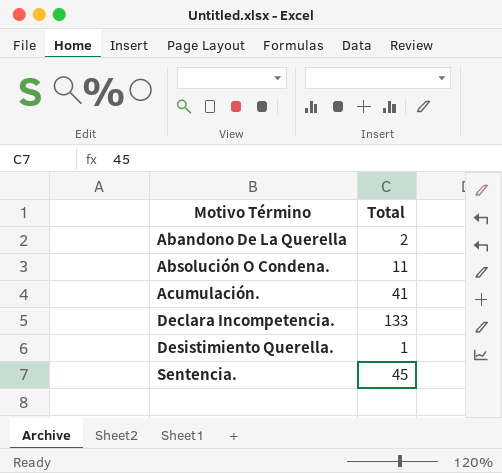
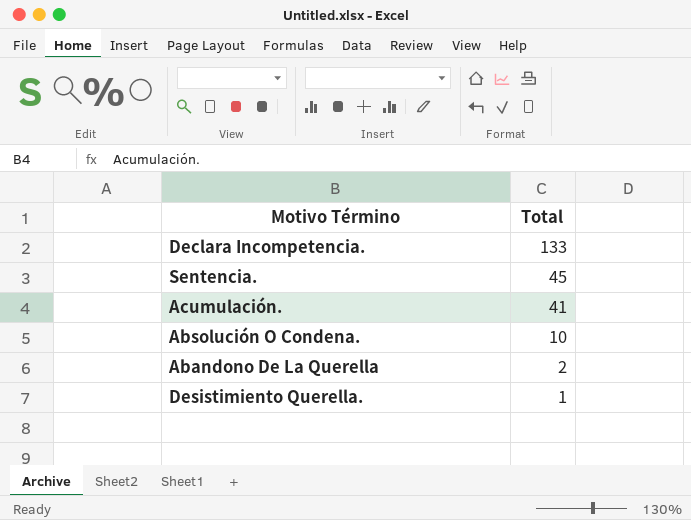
row order: Motivo Término ascending -> Total descending
Absolución O Condena. | Total: 11 -> 10

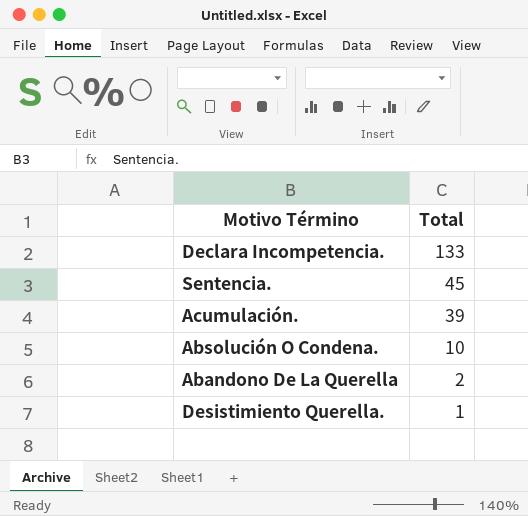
Acumulación. | Total: 41 -> 39

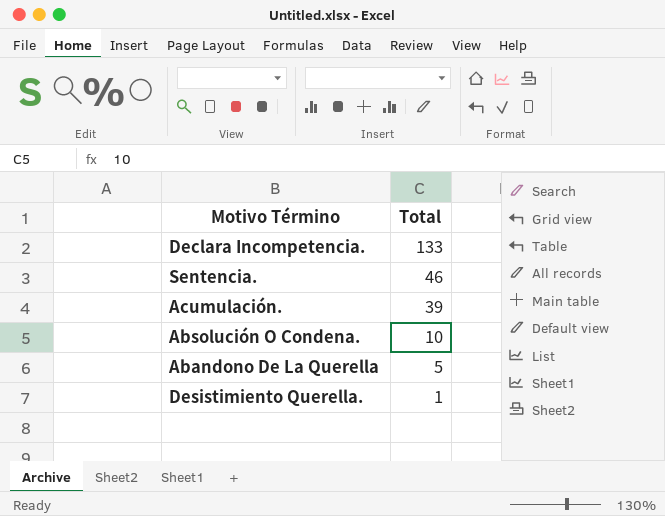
Sentencia. | Total: 45 -> 46
Abandono De La Querella | Total: 2 -> 5

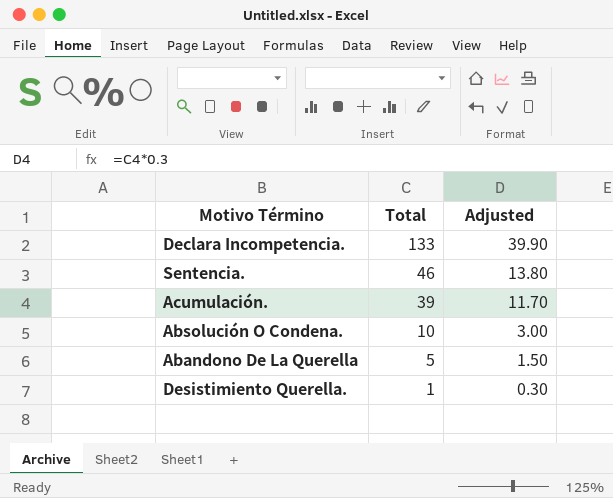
column Adjusted | formula: none -> [Total] * 0.3

